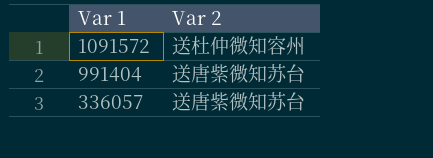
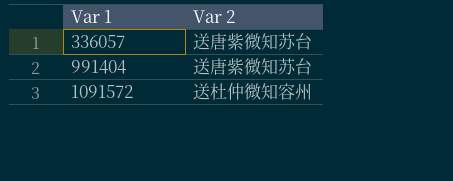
row order: Var 1 descending -> Var 1 ascending

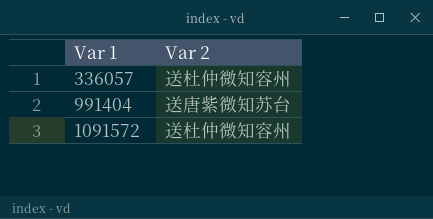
336057 | Var 2: 送唐紫微知苏台 -> 送杜仲微知容州

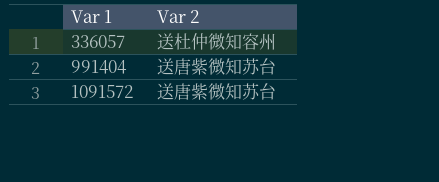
1091572 | Var 2: 送杜仲微知容州 -> 送唐紫微知苏台

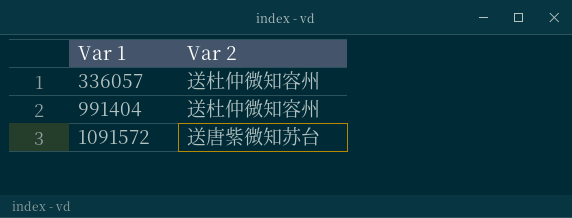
991404 | Var 2: 送唐紫微知苏台 -> 送杜仲微知容州

